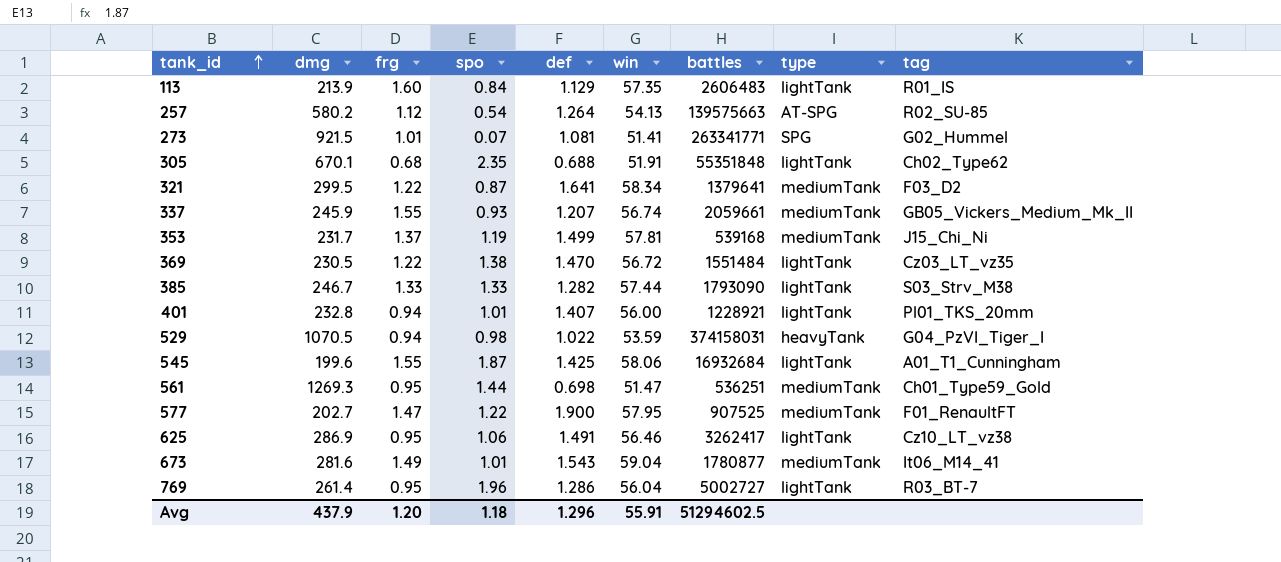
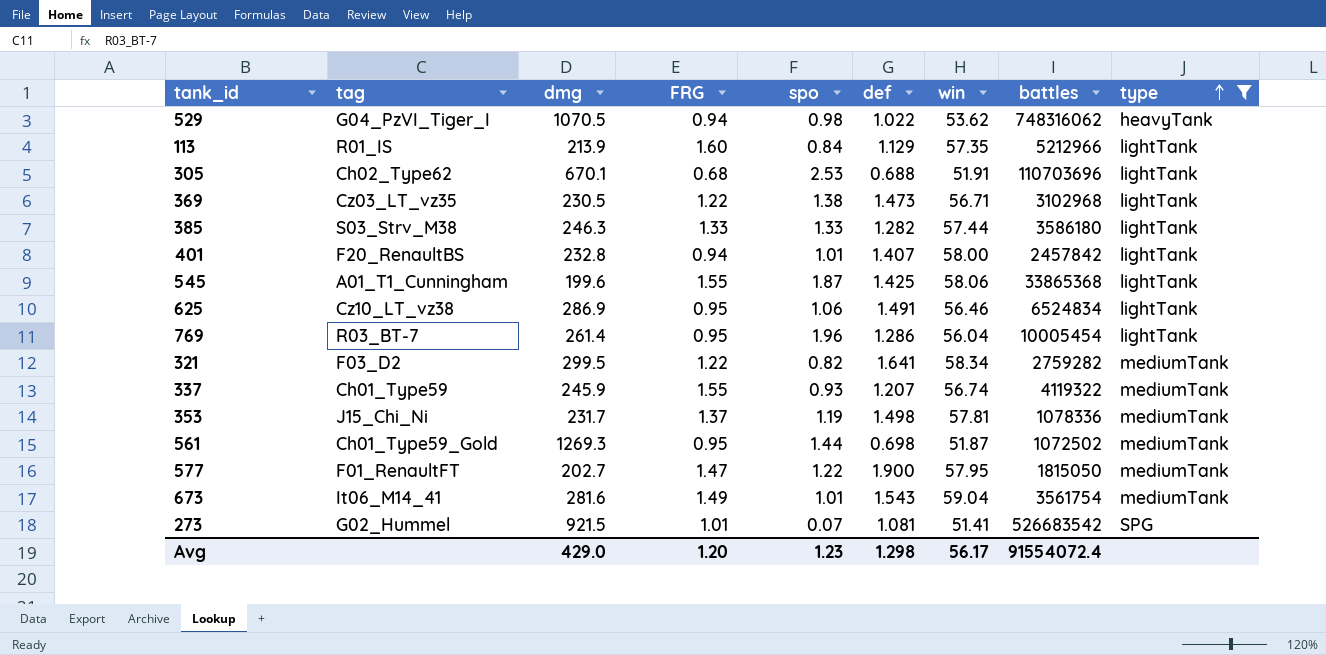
filter: none -> type != AT-SPG
row order: tank_id ascending -> type ascending
column tag | position: 9 -> 2
column name: frg -> FRG
529 | win: 53.59 -> 53.62
529 | battles: 374158031 -> 748316062
113 | battles: 2606483 -> 5212966
305 | spo: 2.35 -> 2.53
305 | battles: 55351848 -> 110703696
369 | def: 1.470 -> 1.473
369 | win: 56.72 -> 56.71
369 | battles: 1551484 -> 3102968
385 | dmg: 246.7 -> 246.3
385 | battles: 1793090 -> 3586180
401 | tag: Pl01_TKS_20mm -> F20_RenaultBS
401 | win: 56.00 -> 58.00
401 | battles: 1228921 -> 2457842
545 | battles: 16932684 -> 33865368
625 | battles: 3262417 -> 6524834
769 | battles: 5002727 -> 10005454
321 | spo: 0.87 -> 0.82
321 | battles: 1379641 -> 2759282
337 | tag: GB05_Vickers_Medium_Mk_II -> Ch01_Type59
337 | battles: 2059661 -> 4119322
353 | def: 1.499 -> 1.498
353 | battles: 539168 -> 1078336
561 | win: 51.47 -> 51.87
561 | battles: 536251 -> 1072502
577 | battles: 907525 -> 1815050
673 | battles: 1780877 -> 3561754
273 | battles: 263341771 -> 526683542
Avg | dmg: 437.9 -> 429.0
Avg | spo: 1.18 -> 1.23
Avg | def: 1.296 -> 1.298
Avg | win: 55.91 -> 56.17
Avg | battles: 51294602.5 -> 91554072.4

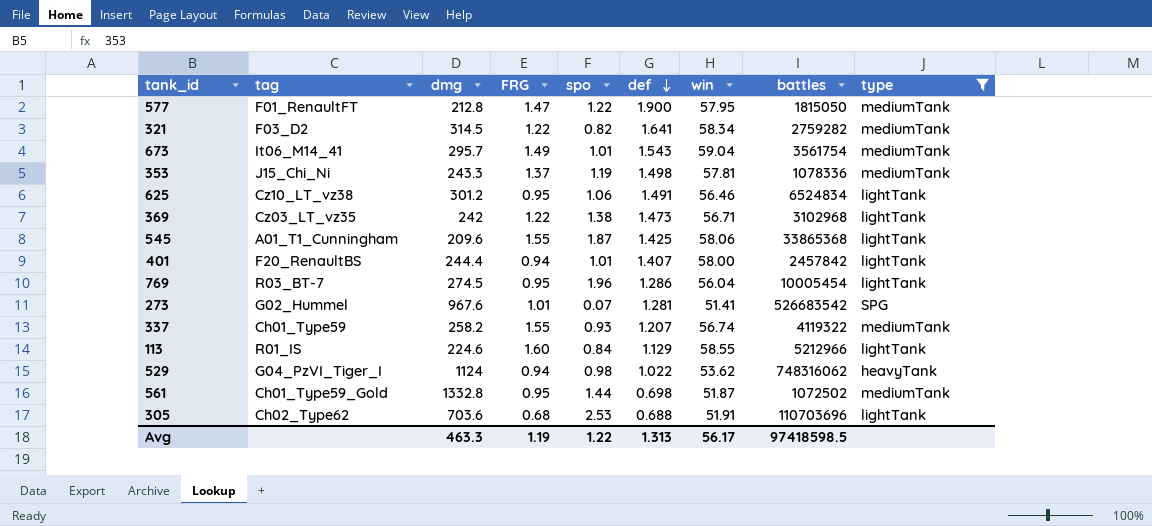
row order: type ascending -> def descending
row 385: S03_Strv_M38 | 246.3 | 1.33 | 1.33 | 1.282 | 57.44 | 3586180 | lightTank -> none
577 | dmg: 202.7 -> 212.8
321 | dmg: 299.5 -> 314.5
673 | dmg: 281.6 -> 295.7
353 | dmg: 231.7 -> 243.3
625 | dmg: 286.9 -> 301.2
369 | dmg: 230.5 -> 242
545 | dmg: 199.6 -> 209.6
401 | dmg: 232.8 -> 244.4
769 | dmg: 261.4 -> 274.5
273 | dmg: 921.5 -> 967.6
273 | def: 1.081 -> 1.281
337 | dmg: 245.9 -> 258.2
113 | dmg: 213.9 -> 224.6
113 | win: 57.35 -> 58.55
529 | dmg: 1070.5 -> 1124
561 | dmg: 1269.3 -> 1332.8
305 | dmg: 670.1 -> 703.6
Avg | dmg: 429.0 -> 463.3
Avg | FRG: 1.20 -> 1.19
Avg | spo: 1.23 -> 1.22
Avg | def: 1.298 -> 1.313
Avg | battles: 91554072.4 -> 97418598.5

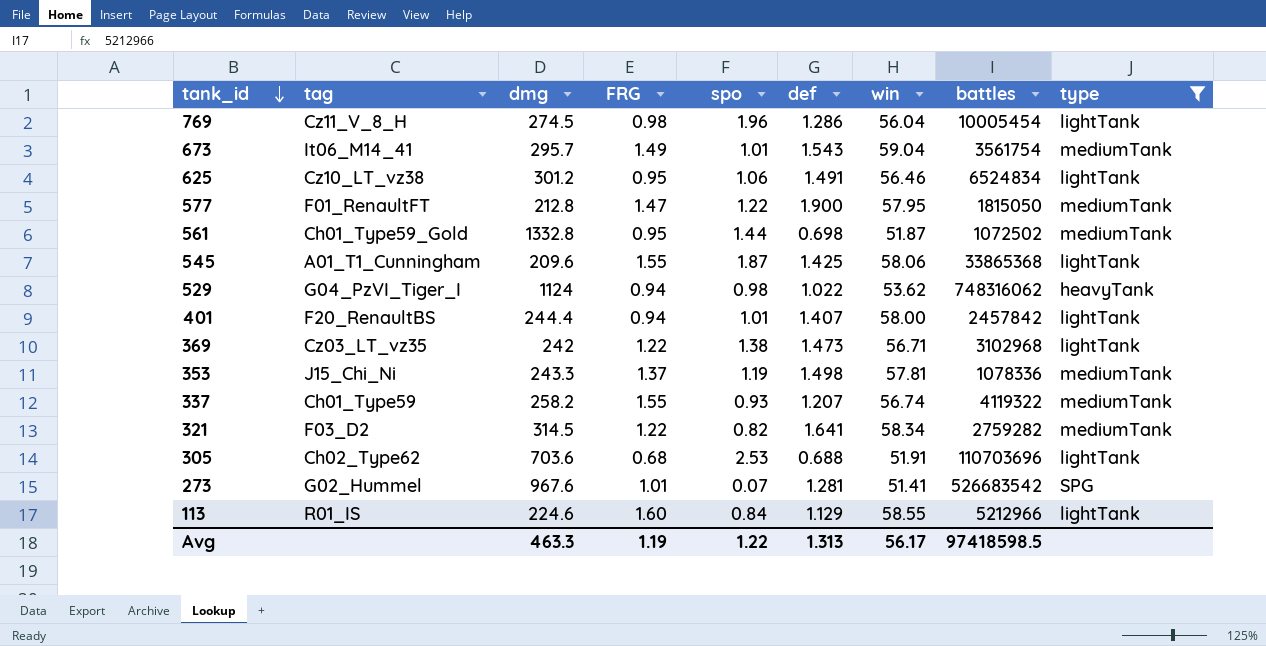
row order: def descending -> tank_id descending
769 | tag: R03_BT-7 -> Cz11_V_8_H
769 | FRG: 0.95 -> 0.98

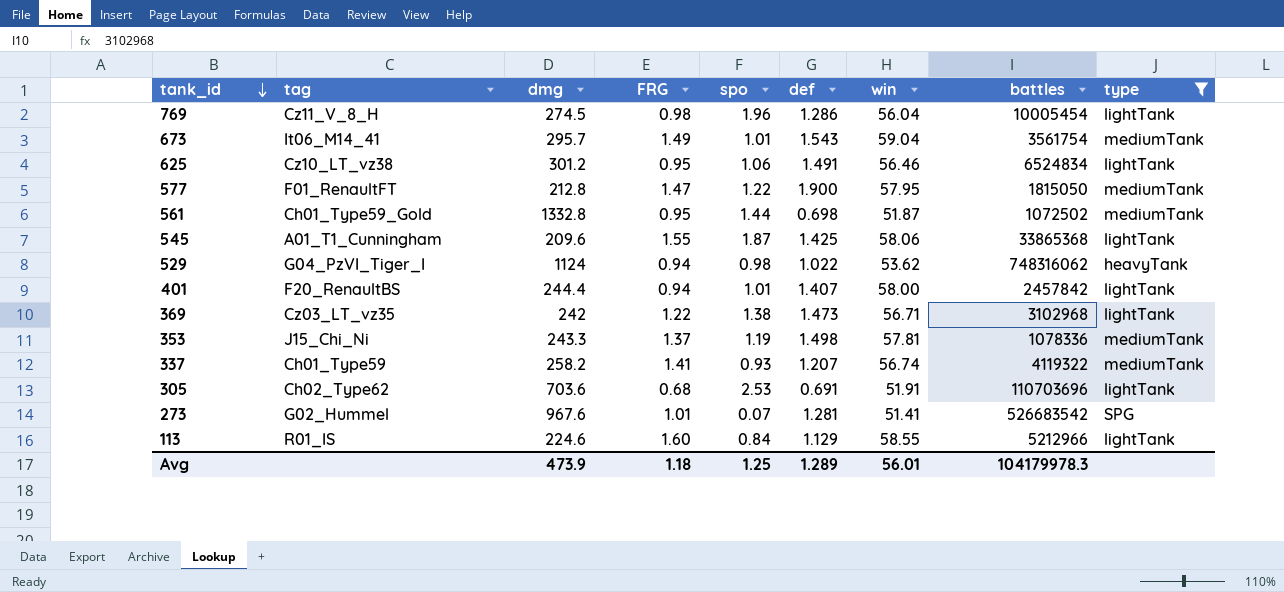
row 321: F03_D2 | 314.5 | 1.22 | 0.82 | 1.641 | 58.34 | 2759282 | mediumTank -> none
337 | FRG: 1.55 -> 1.41
305 | def: 0.688 -> 0.691
Avg | dmg: 463.3 -> 473.9
Avg | FRG: 1.19 -> 1.18
Avg | spo: 1.22 -> 1.25
Avg | def: 1.313 -> 1.289
Avg | win: 56.17 -> 56.01
Avg | battles: 97418598.5 -> 104179978.3

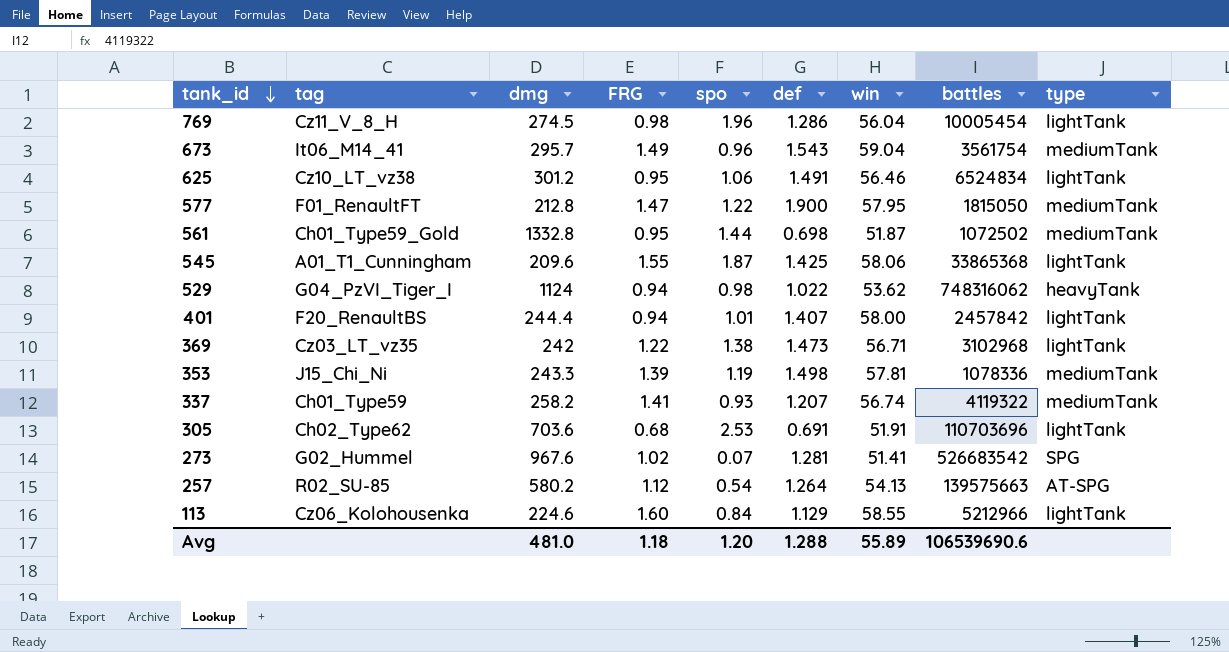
filter: type != AT-SPG -> none
673 | spo: 1.01 -> 0.96
353 | FRG: 1.37 -> 1.39
273 | FRG: 1.01 -> 1.02
113 | tag: R01_IS -> Cz06_Kolohousenka
Avg | dmg: 473.9 -> 481.0
Avg | spo: 1.25 -> 1.20
Avg | def: 1.289 -> 1.288
Avg | win: 56.01 -> 55.89
Avg | battles: 104179978.3 -> 106539690.6

